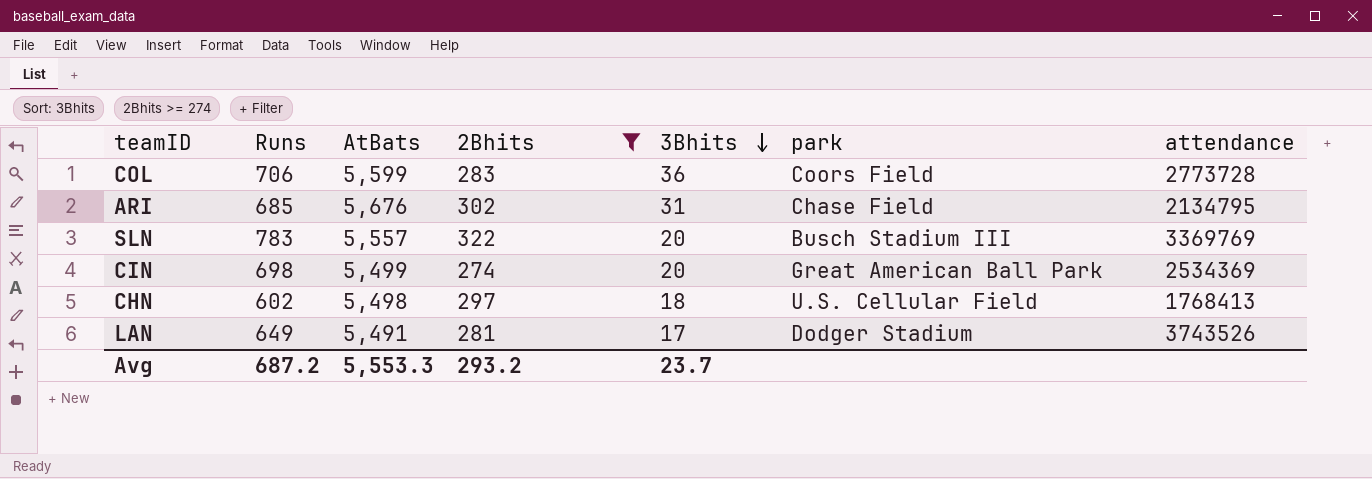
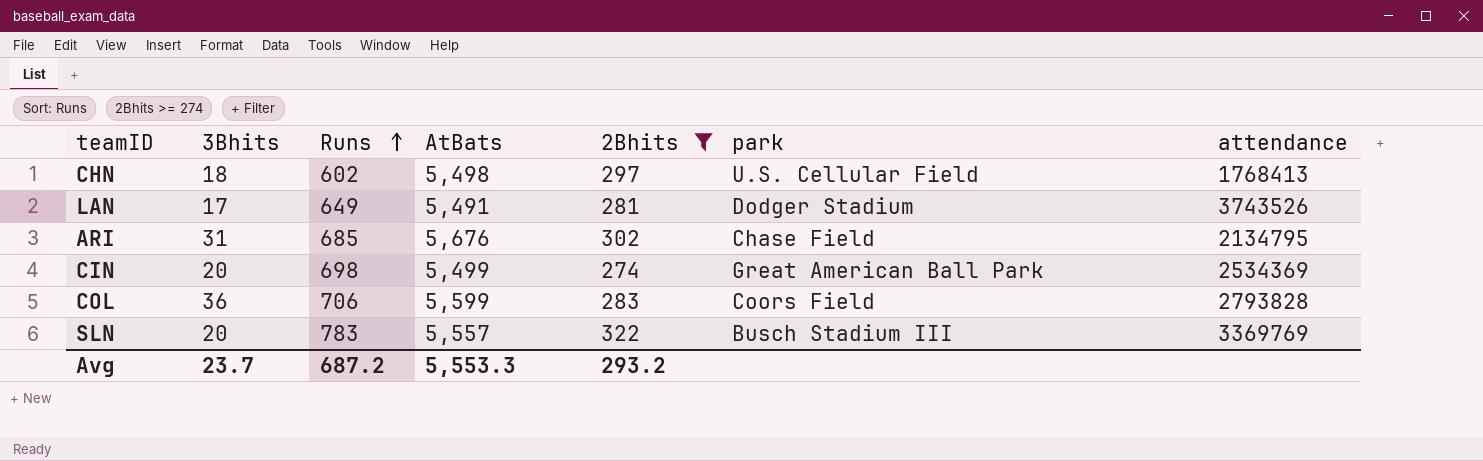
row order: 3Bhits descending -> Runs ascending
column 3Bhits | position: 5 -> 2
COL | attendance: 2773728 -> 2793828

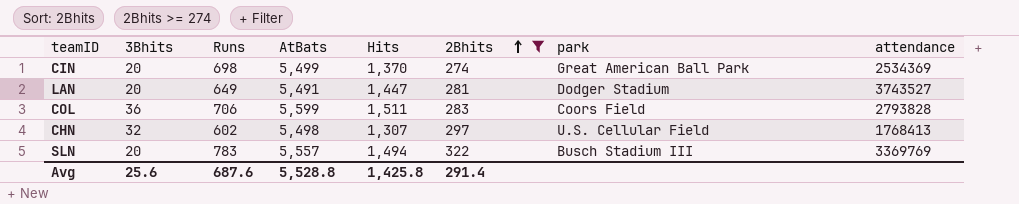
row order: Runs ascending -> 2Bhits ascending
column Hits | position: none -> 5
row ARI: 31 | 685 | 5,676 | 302 | Chase Field | 2134795 -> none
LAN | 3Bhits: 17 -> 20
LAN | attendance: 3743526 -> 3743527
CHN | 3Bhits: 18 -> 32
Avg | 3Bhits: 23.7 -> 25.6
Avg | Runs: 687.2 -> 687.6
Avg | AtBats: 5,553.3 -> 5,528.8
Avg | 2Bhits: 293.2 -> 291.4

